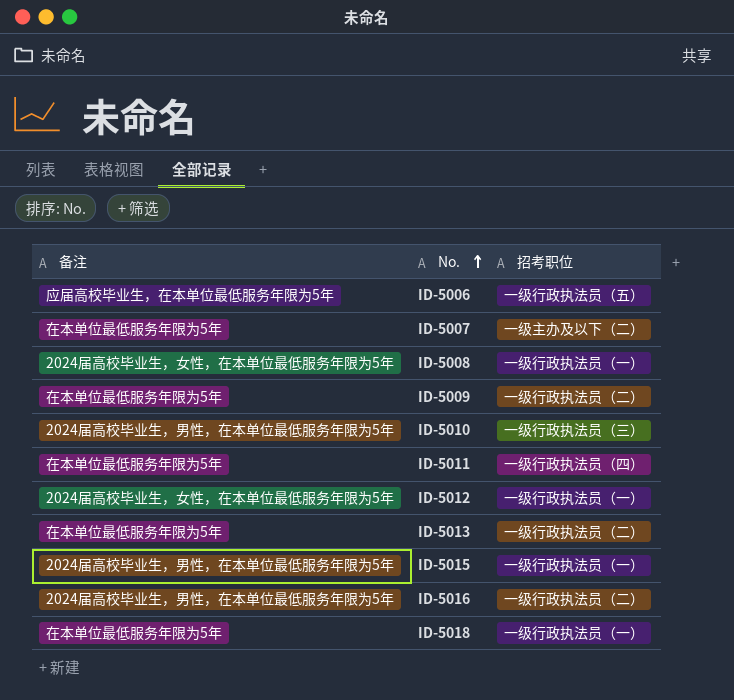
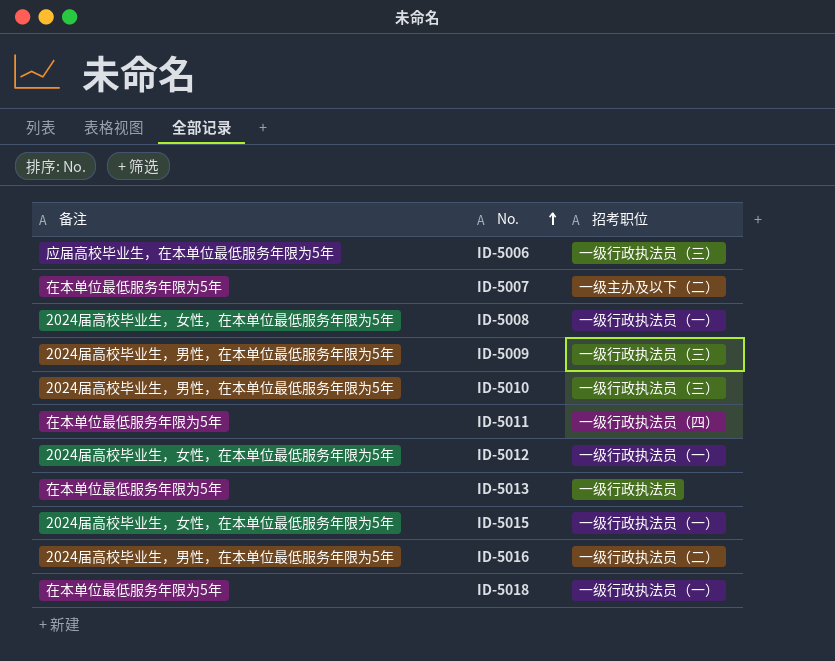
ID-5006 | 招考职位: 一级行政执法员（五） -> 一级行政执法员（三）
ID-5009 | 备注: 在本单位最低服务年限为5年 -> 2024届高校毕业生，男性，在本单位最低服务年限为5年
ID-5009 | 招考职位: 一级行政执法员（二） -> 一级行政执法员（三）
ID-5013 | 招考职位: 一级行政执法员（二） -> 一级行政执法员
ID-5015 | 备注: 2024届高校毕业生，男性，在本单位最低服务年限为5年 -> 2024届高校毕业生，女性，在本单位最低服务年限为5年

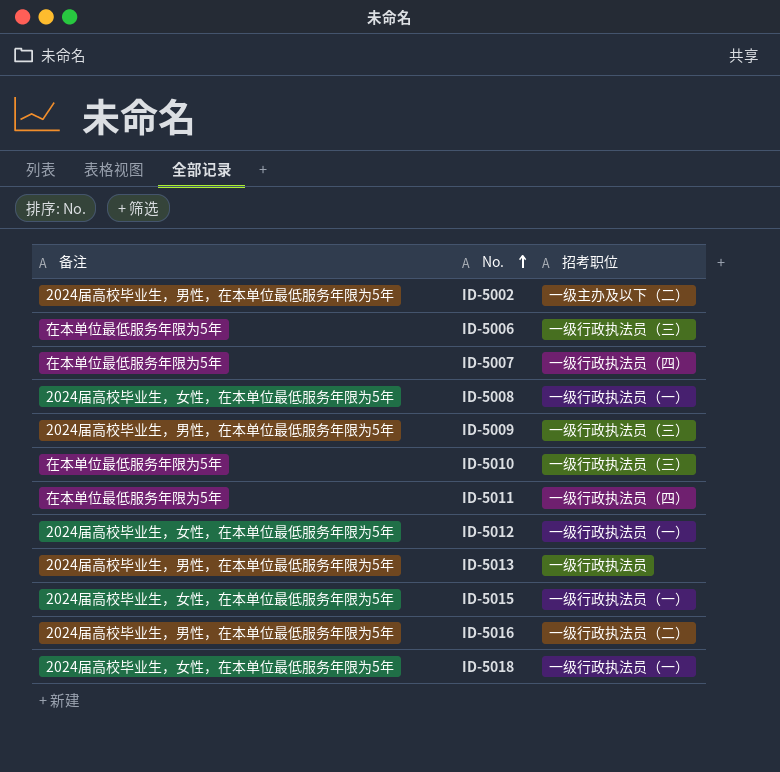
row ID-5002: none -> 2024届高校毕业生，男性，在本单位最低服务年限为5年 | 一级主办及以下（二）
ID-5006 | 备注: 应届高校毕业生，在本单位最低服务年限为5年 -> 在本单位最低服务年限为5年
ID-5007 | 招考职位: 一级主办及以下（二） -> 一级行政执法员（四）
ID-5010 | 备注: 2024届高校毕业生，男性，在本单位最低服务年限为5年 -> 在本单位最低服务年限为5年
ID-5013 | 备注: 在本单位最低服务年限为5年 -> 2024届高校毕业生，男性，在本单位最低服务年限为5年
ID-5018 | 备注: 在本单位最低服务年限为5年 -> 2024届高校毕业生，女性，在本单位最低服务年限为5年

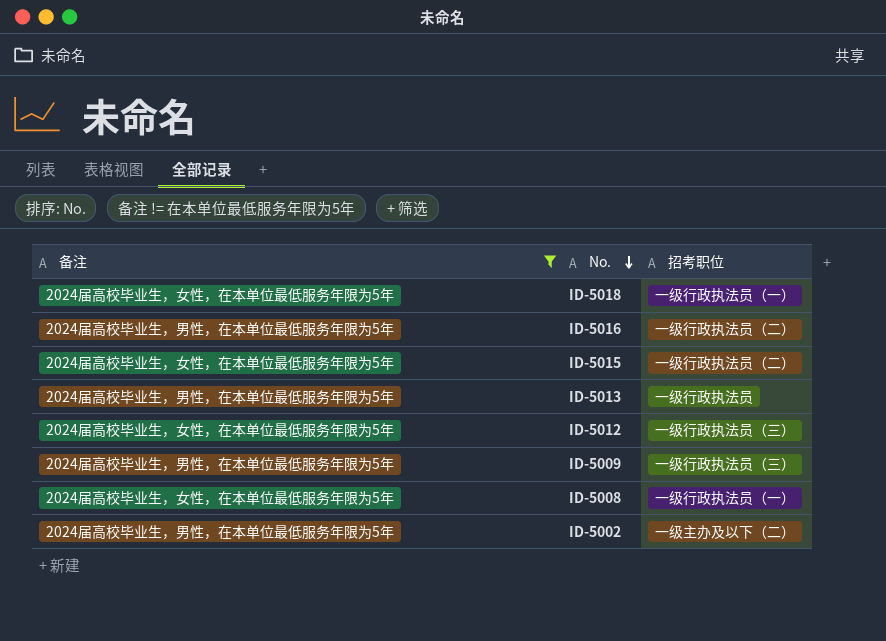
filter: none -> 备注 != 在本单位最低服务年限为5年
row order: No. ascending -> No. descending
ID-5015 | 招考职位: 一级行政执法员（一） -> 一级行政执法员（二）
ID-5012 | 招考职位: 一级行政执法员（一） -> 一级行政执法员（三）

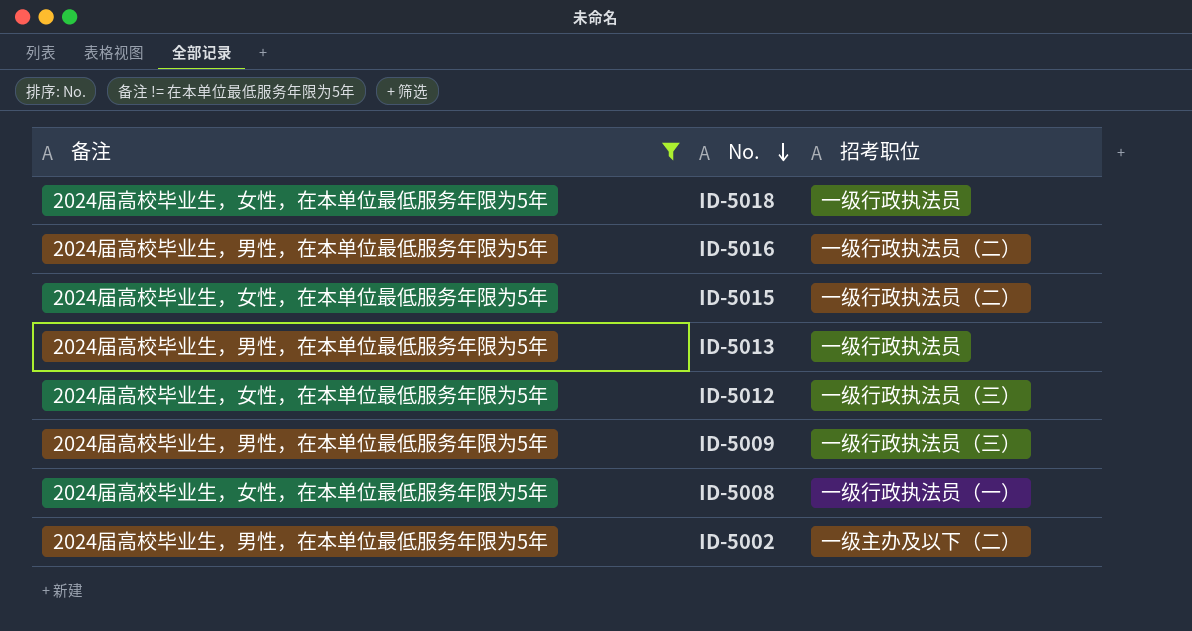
ID-5018 | 招考职位: 一级行政执法员（一） -> 一级行政执法员

